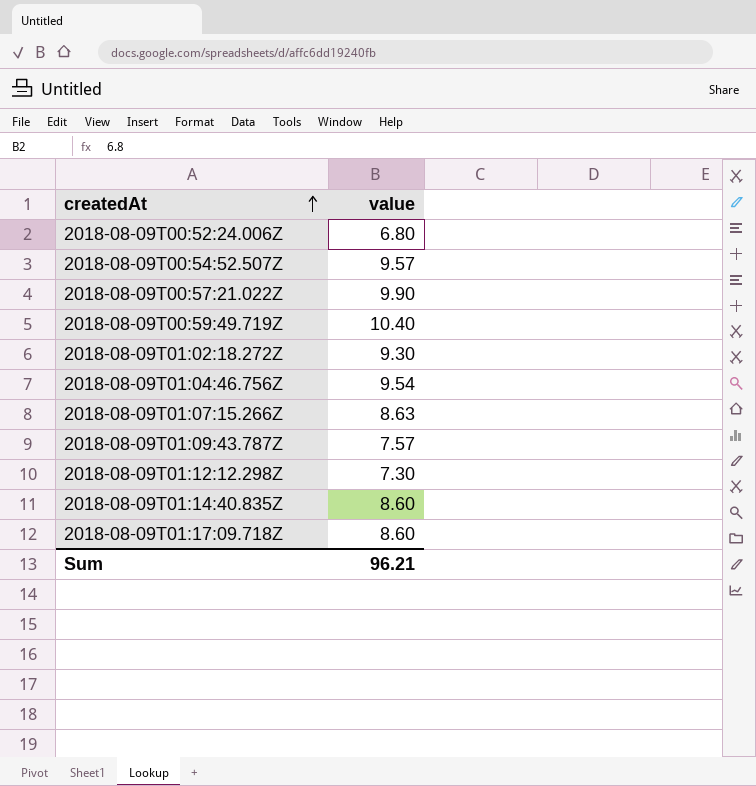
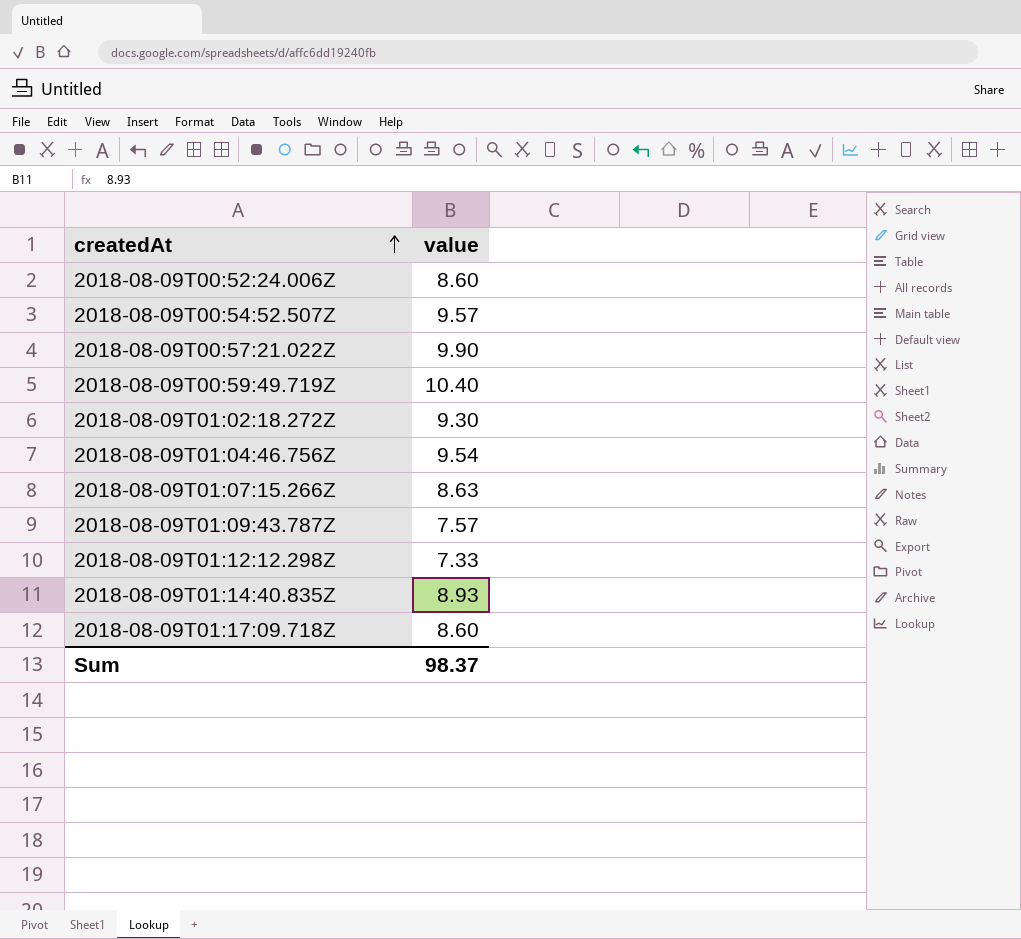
2018-08-09T00:52:24.006Z | value: 6.80 -> 8.60
2018-08-09T01:12:12.298Z | value: 7.30 -> 7.33
2018-08-09T01:14:40.835Z | value: 8.60 -> 8.93
Sum | value: 96.21 -> 98.37

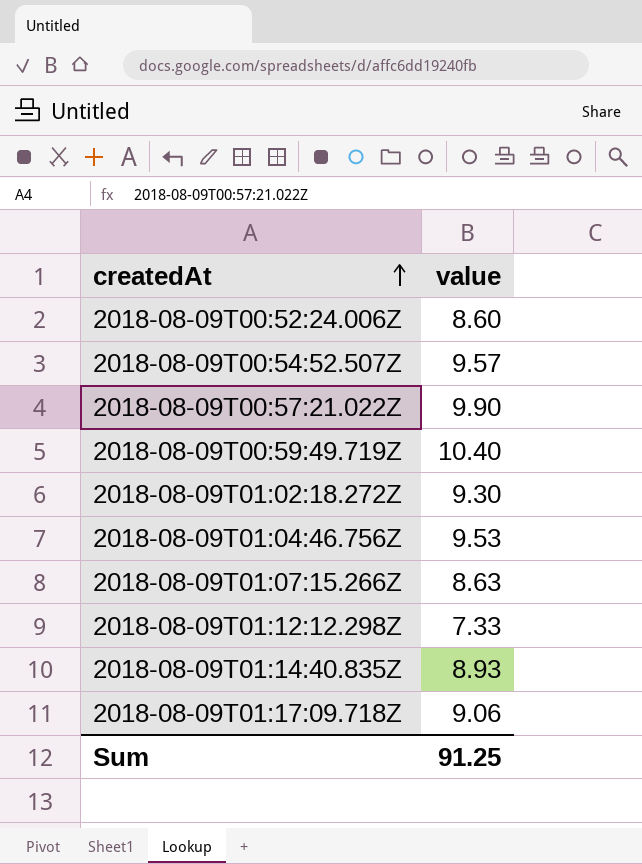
row 2018-08-09T01:09:43.787Z: 7.57 -> none
2018-08-09T01:04:46.756Z | value: 9.54 -> 9.53
2018-08-09T01:17:09.718Z | value: 8.60 -> 9.06
Sum | value: 98.37 -> 91.25

